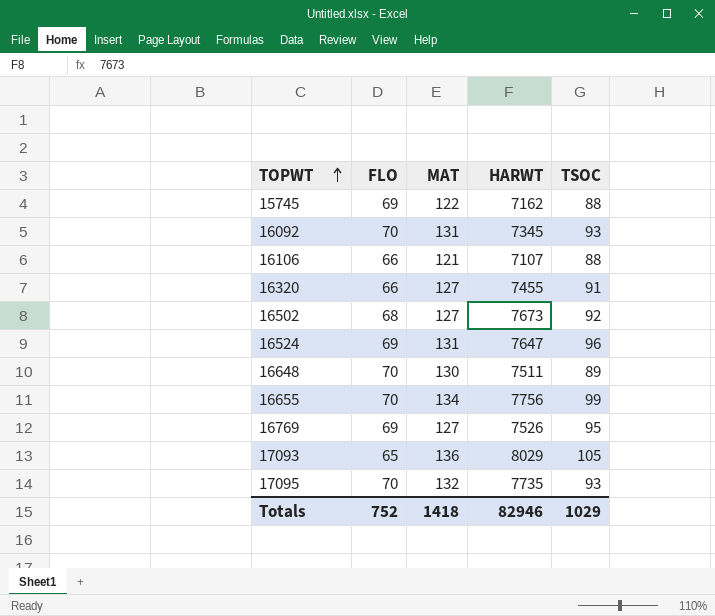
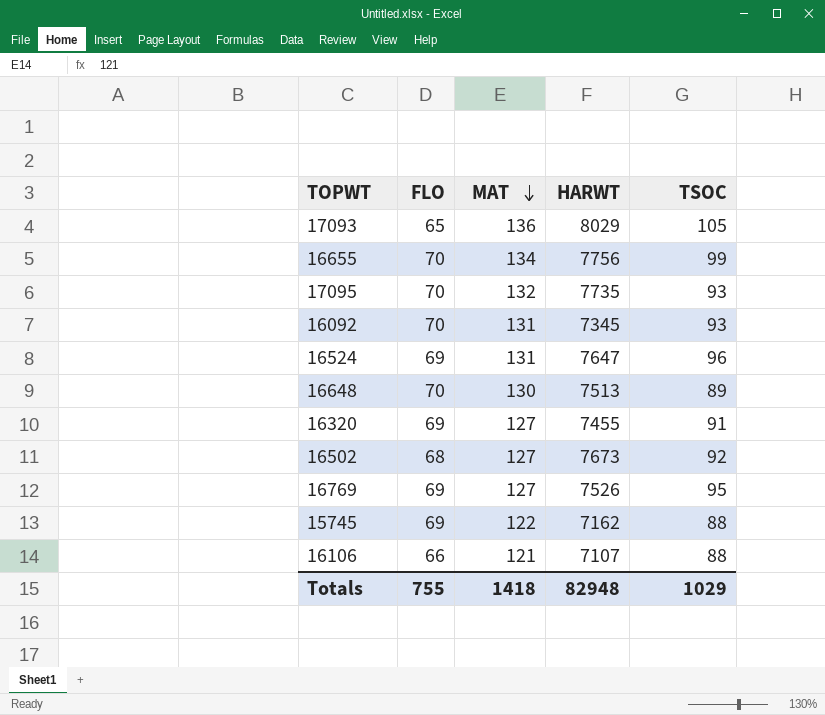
row order: TOPWT ascending -> MAT descending
16648 | HARWT: 7511 -> 7513
16320 | FLO: 66 -> 69
Totals | FLO: 752 -> 755
Totals | HARWT: 82946 -> 82948

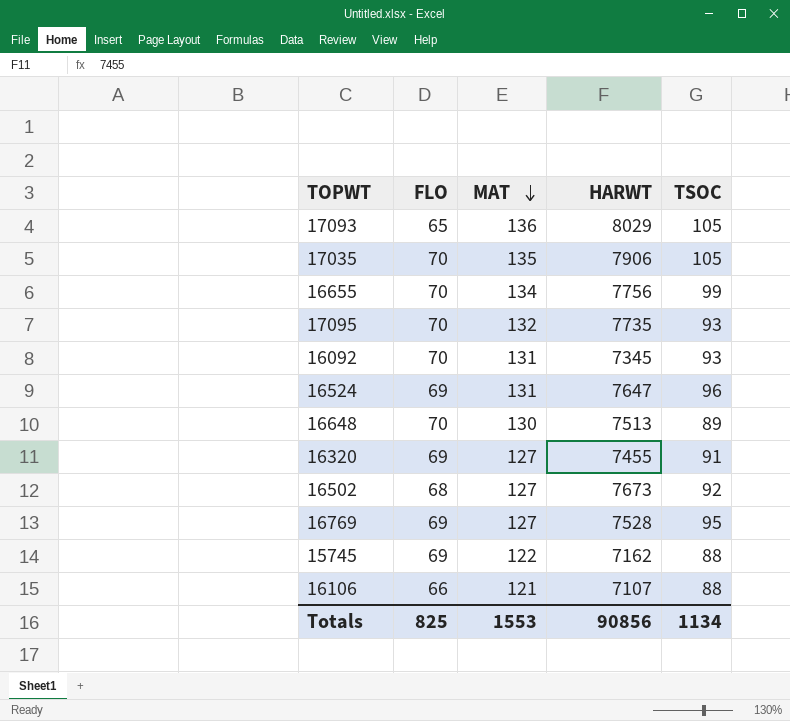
row 17035: none -> 70 | 135 | 7906 | 105
16769 | HARWT: 7526 -> 7528
Totals | FLO: 755 -> 825
Totals | MAT: 1418 -> 1553
Totals | HARWT: 82948 -> 90856
Totals | TSOC: 1029 -> 1134

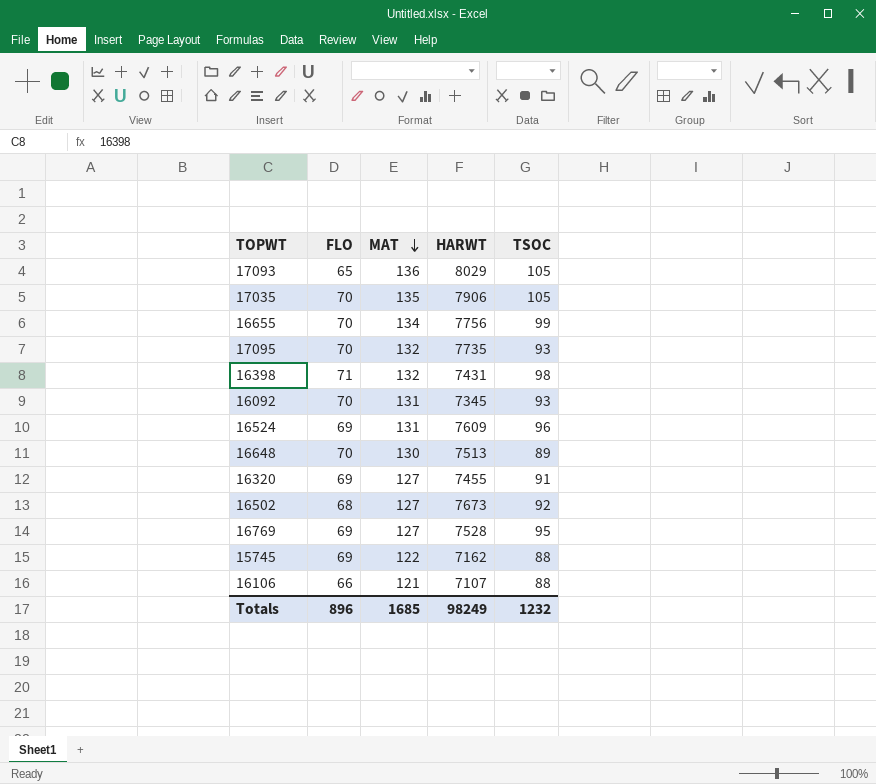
row 16398: none -> 71 | 132 | 7431 | 98
16524 | HARWT: 7647 -> 7609
Totals | FLO: 825 -> 896
Totals | MAT: 1553 -> 1685
Totals | HARWT: 90856 -> 98249
Totals | TSOC: 1134 -> 1232

